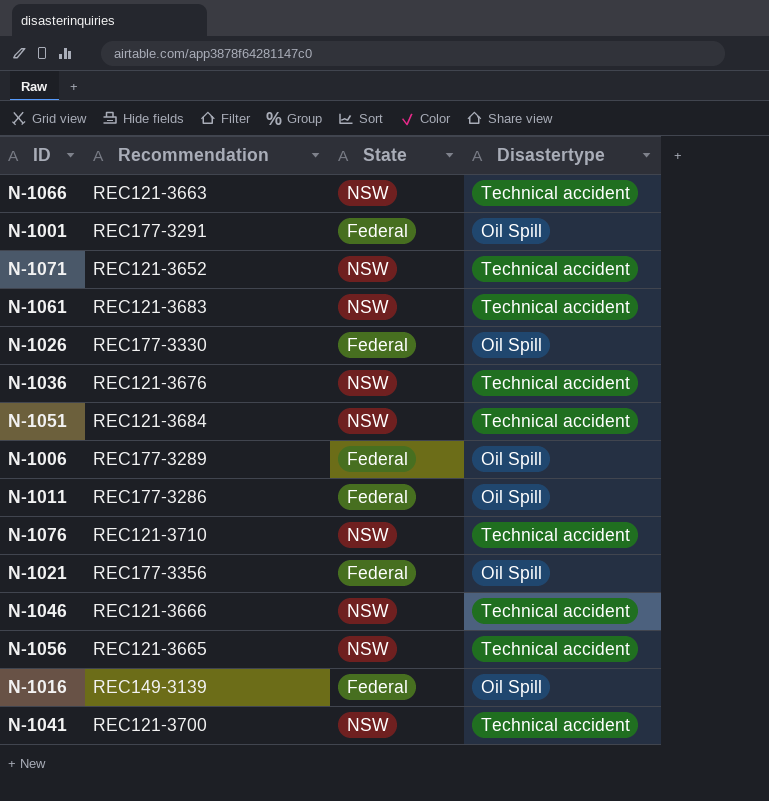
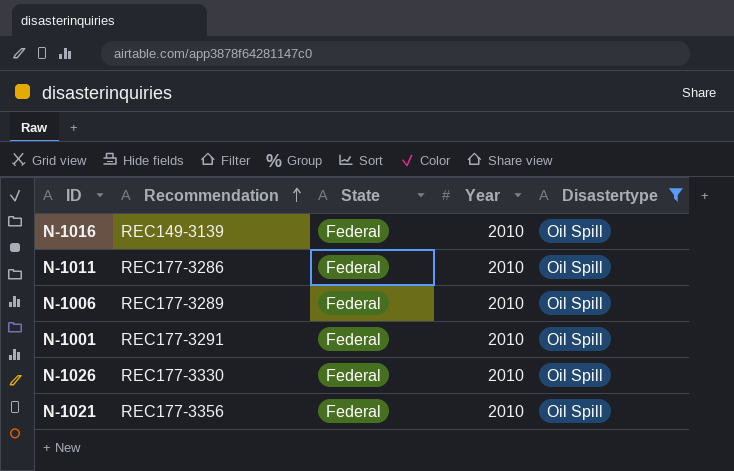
filter: none -> Disastertype = Oil Spill
row order: none -> Recommendation ascending
column Year | position: none -> 4

